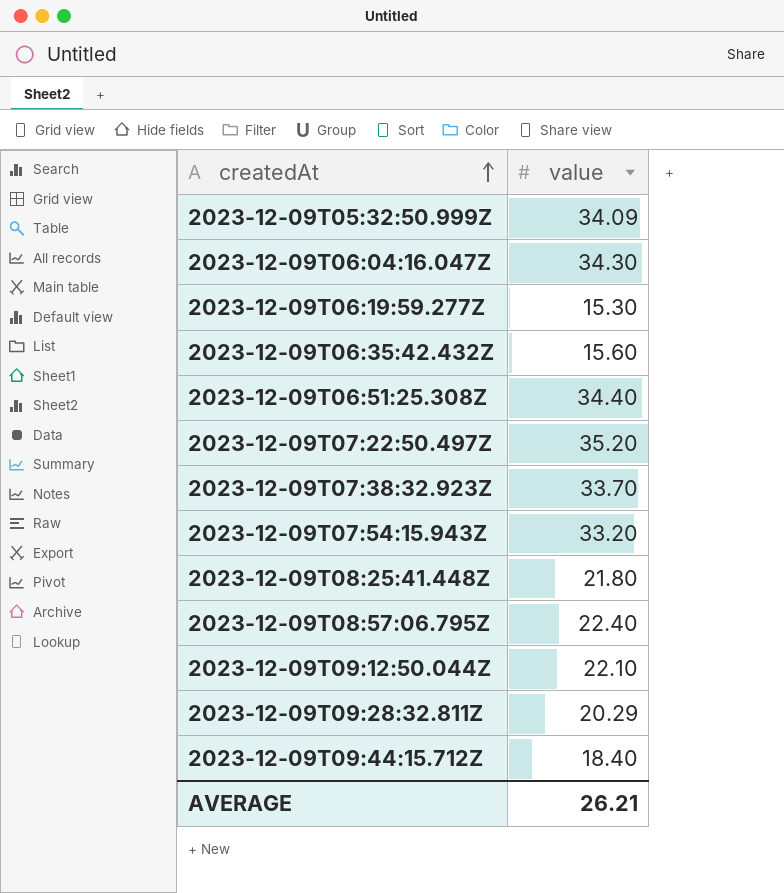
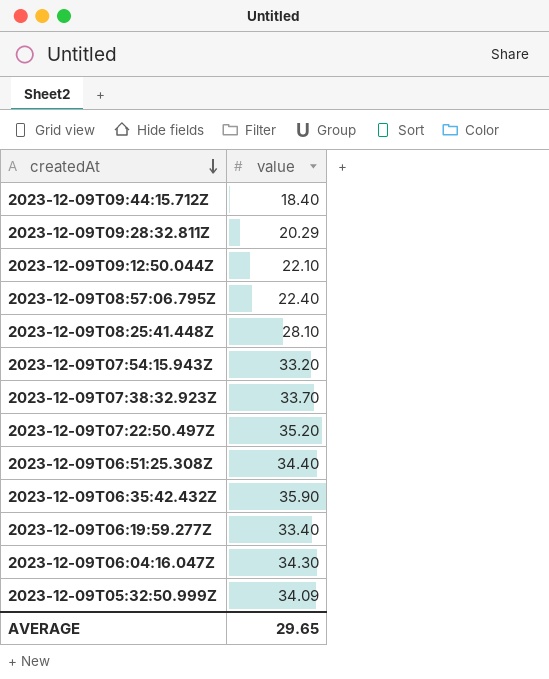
row order: createdAt ascending -> createdAt descending
2023-12-09T08:25:41.448Z | value: 21.80 -> 28.10
2023-12-09T06:35:42.432Z | value: 15.60 -> 35.90
2023-12-09T06:19:59.277Z | value: 15.30 -> 33.40
AVERAGE | value: 26.21 -> 29.65

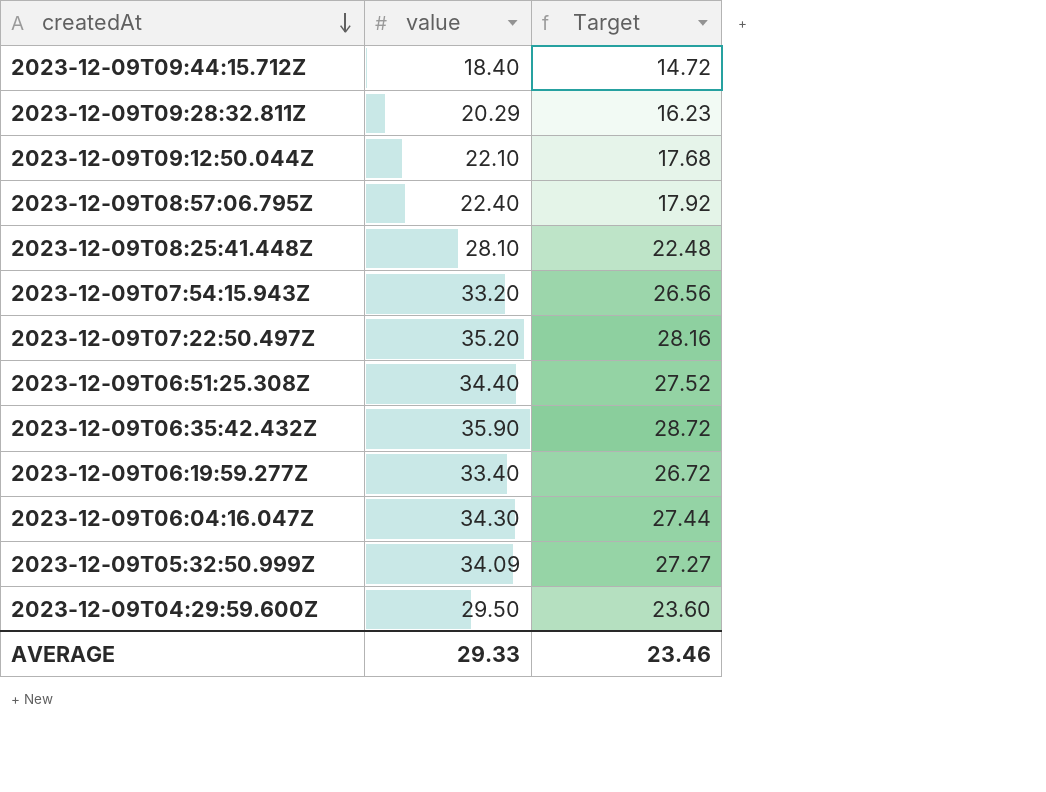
column Target | formula: none -> [value] * 0.8
row 2023-12-09T07:38:32.923Z: 33.70 -> none
row 2023-12-09T04:29:59.600Z: none -> 29.50 | 23.60
AVERAGE | value: 29.65 -> 29.33

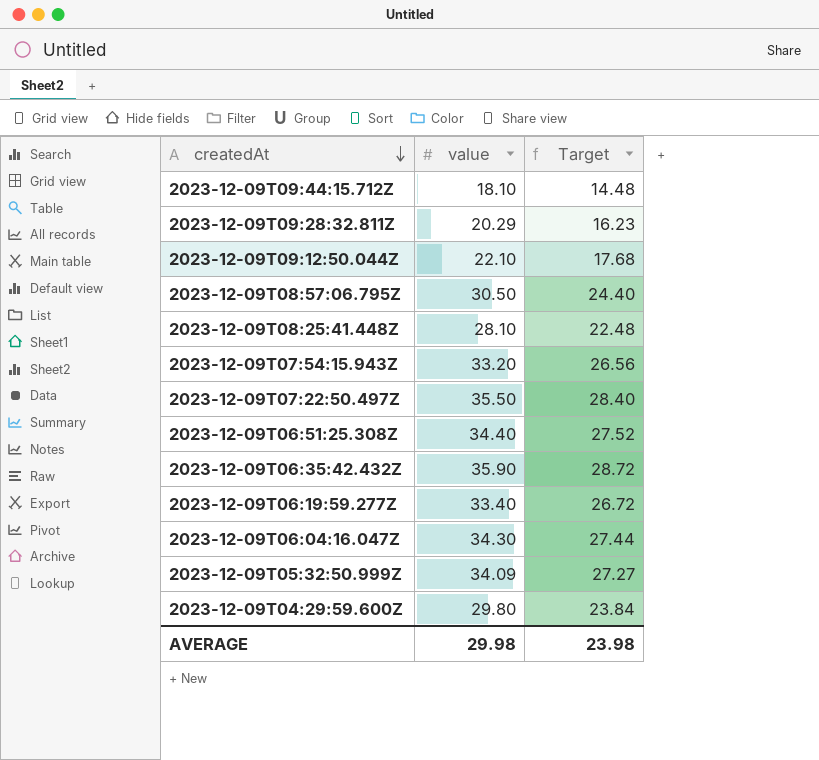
2023-12-09T09:44:15.712Z | value: 18.40 -> 18.10
2023-12-09T09:44:15.712Z | Target: 14.72 -> 14.48
2023-12-09T08:57:06.795Z | value: 22.40 -> 30.50
2023-12-09T08:57:06.795Z | Target: 17.92 -> 24.40
2023-12-09T07:22:50.497Z | value: 35.20 -> 35.50
2023-12-09T07:22:50.497Z | Target: 28.16 -> 28.40
2023-12-09T04:29:59.600Z | value: 29.50 -> 29.80
2023-12-09T04:29:59.600Z | Target: 23.60 -> 23.84
AVERAGE | value: 29.33 -> 29.98
AVERAGE | Target: 23.46 -> 23.98

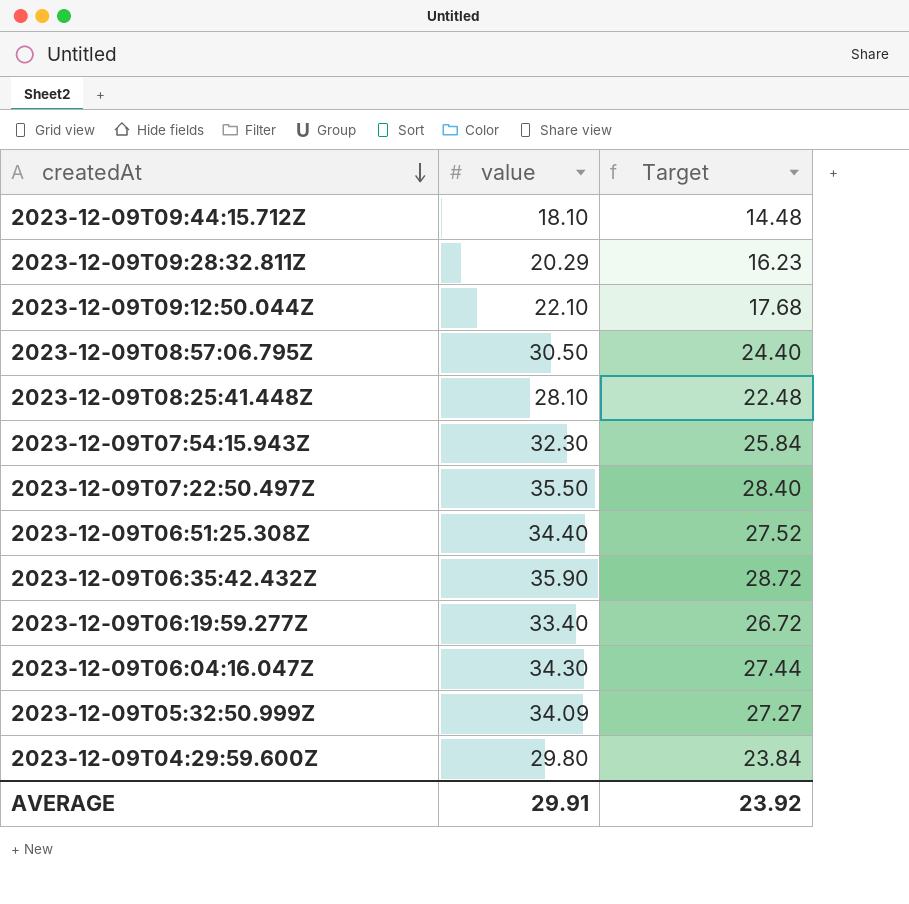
2023-12-09T07:54:15.943Z | value: 33.20 -> 32.30
2023-12-09T07:54:15.943Z | Target: 26.56 -> 25.84
AVERAGE | value: 29.98 -> 29.91
AVERAGE | Target: 23.98 -> 23.92

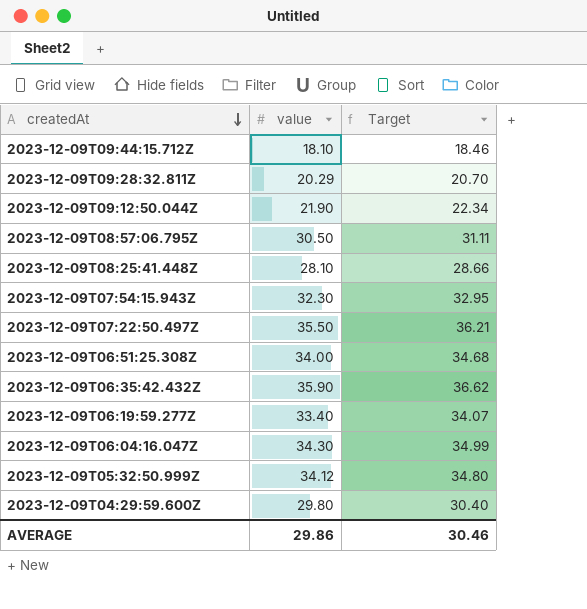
column Target | formula: [value] * 0.8 -> [value] * 1.02
2023-12-09T09:12:50.044Z | value: 22.10 -> 21.90
2023-12-09T06:51:25.308Z | value: 34.40 -> 34.00
2023-12-09T05:32:50.999Z | value: 34.09 -> 34.12
AVERAGE | value: 29.91 -> 29.86
AVERAGE | Target: 23.92 -> 30.46

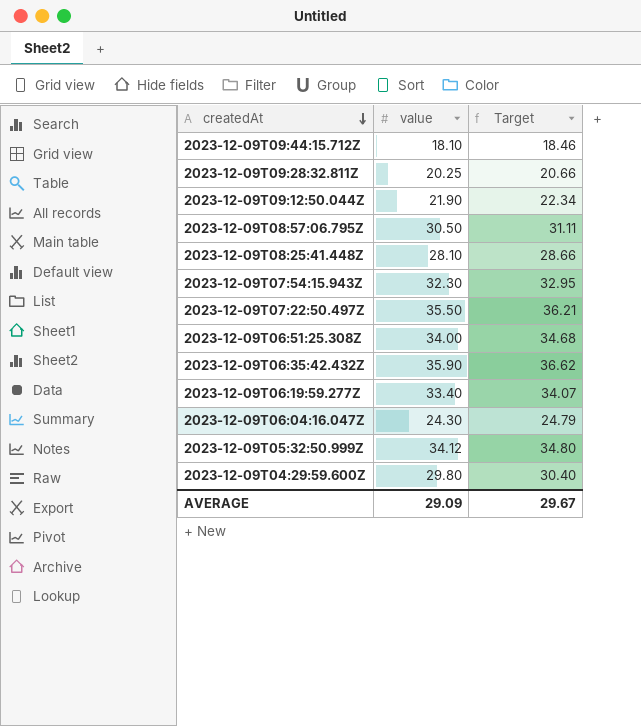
2023-12-09T09:28:32.811Z | value: 20.29 -> 20.25
2023-12-09T09:28:32.811Z | Target: 20.70 -> 20.66
2023-12-09T06:04:16.047Z | value: 34.30 -> 24.30
2023-12-09T06:04:16.047Z | Target: 34.99 -> 24.79
AVERAGE | value: 29.86 -> 29.09
AVERAGE | Target: 30.46 -> 29.67

